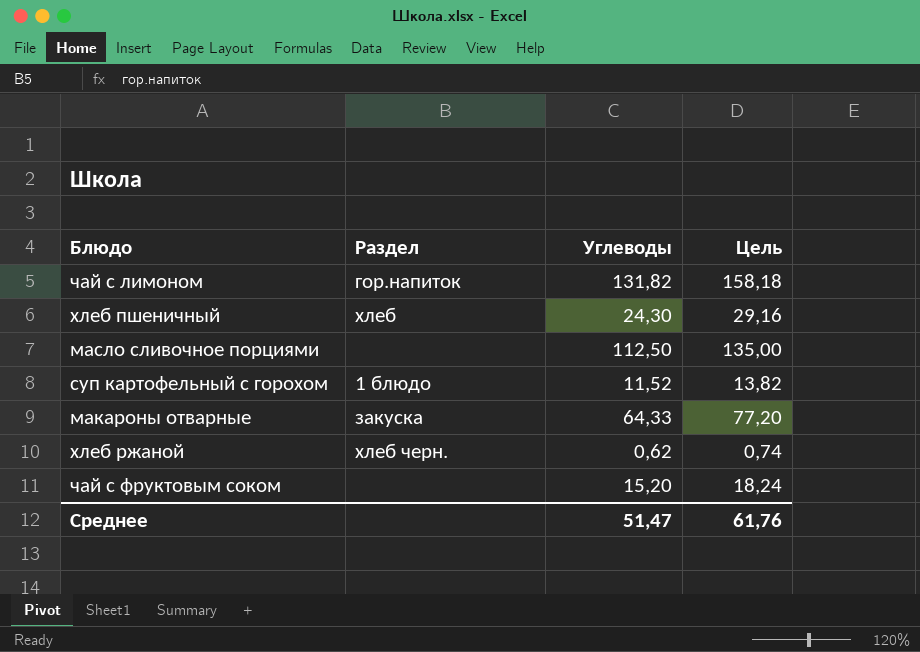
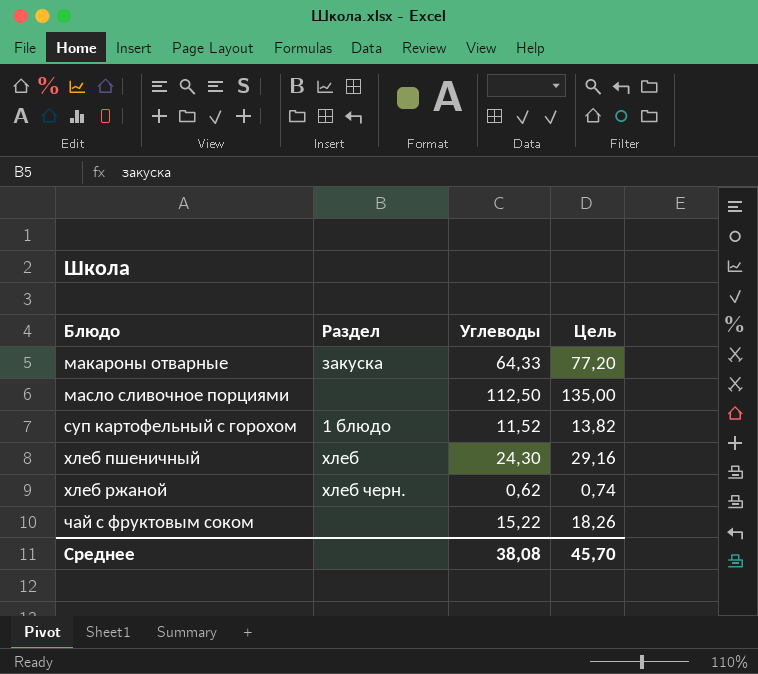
row order: none -> Блюдо ascending
row чай с лимоном: гор.напиток | 131,82 | 158,18 -> none
чай с фруктовым соком | Углеводы: 15,20 -> 15,22
чай с фруктовым соком | Цель: 18,24 -> 18,26
Среднее | Углеводы: 51,47 -> 38,08
Среднее | Цель: 61,76 -> 45,70

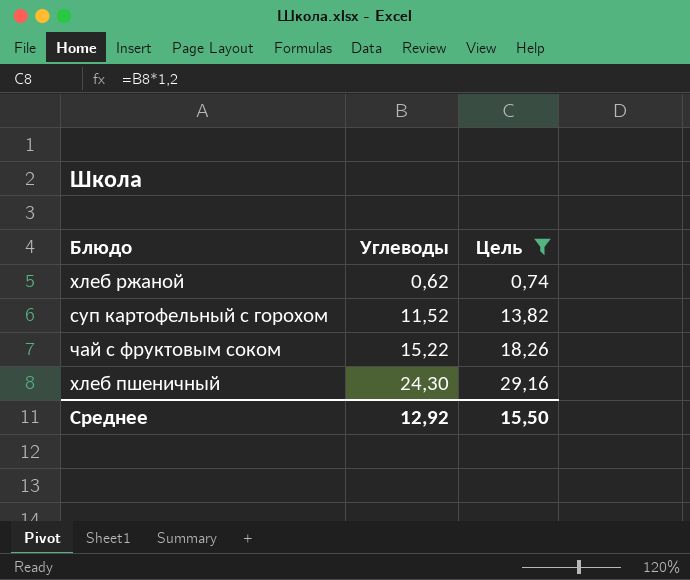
filter: none -> Цель <= 29,16
row order: Блюдо ascending -> Углеводы ascending
column Раздел | position: 2 -> none
Среднее | Углеводы: 38,08 -> 12,92
Среднее | Цель: 45,70 -> 15,50

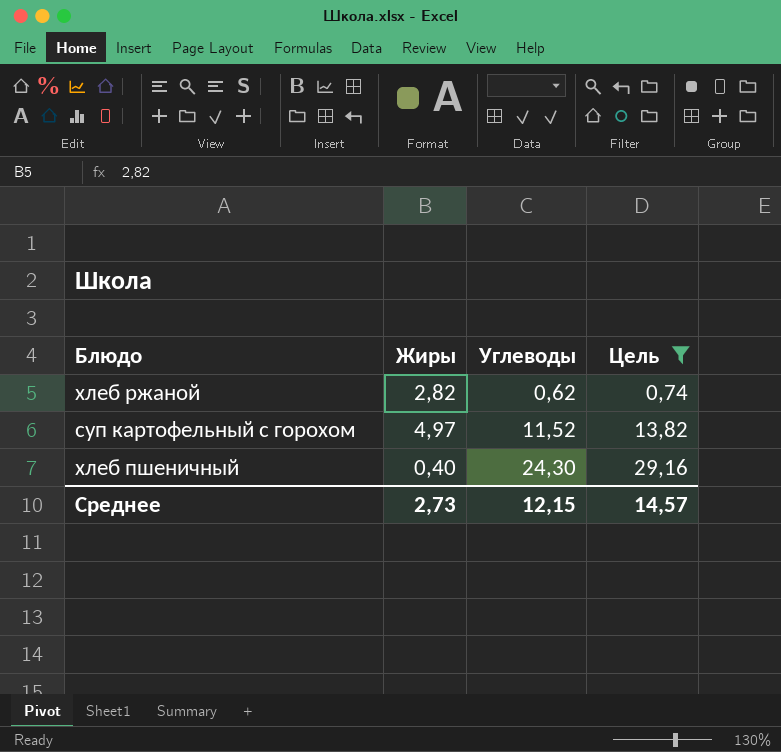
column Жиры | position: none -> 2
row чай с фруктовым соком: 15,22 | 18,26 -> none
Среднее | Углеводы: 12,92 -> 12,15
Среднее | Цель: 15,50 -> 14,57

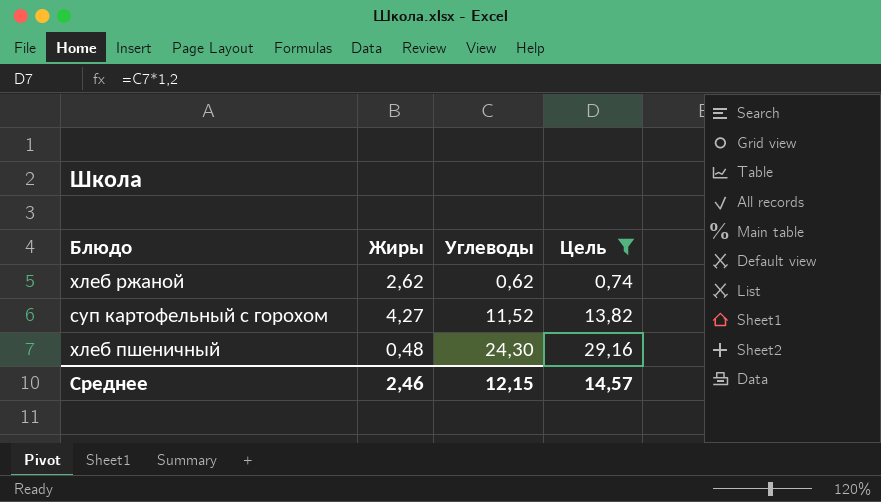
хлеб ржаной | Жиры: 2,82 -> 2,62
суп картофельный с горохом | Жиры: 4,97 -> 4,27
хлеб пшеничный | Жиры: 0,40 -> 0,48
Среднее | Жиры: 2,73 -> 2,46

